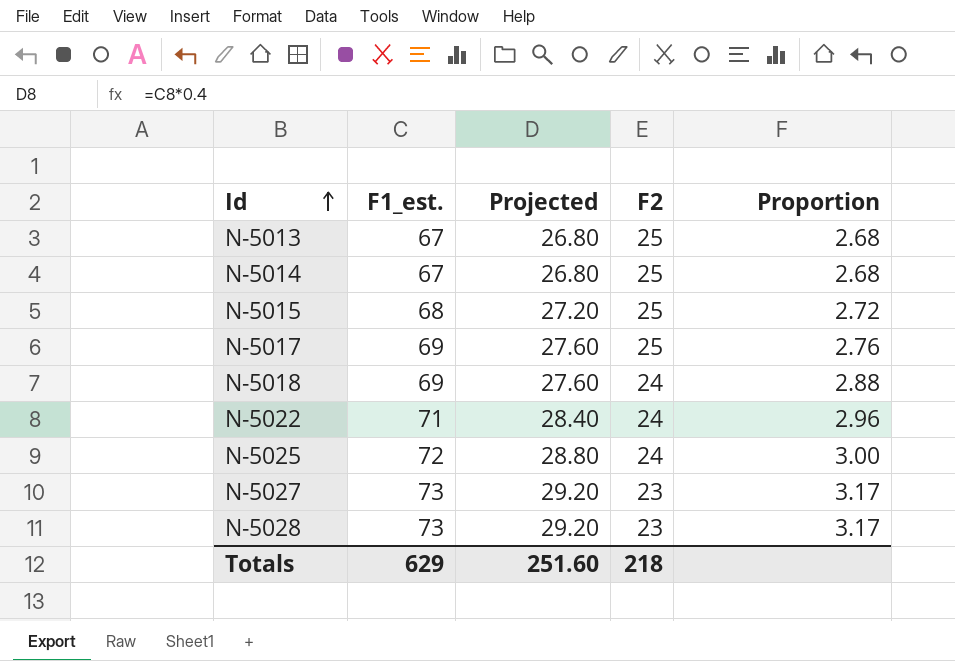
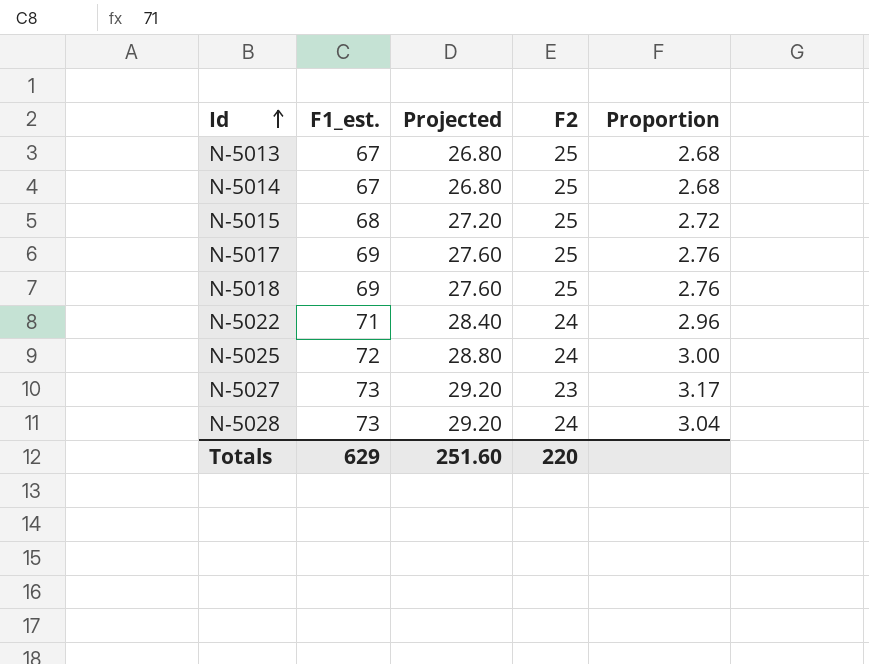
N-5018 | F2: 24 -> 25
N-5018 | Proportion: 2.88 -> 2.76
N-5028 | F2: 23 -> 24
N-5028 | Proportion: 3.17 -> 3.04
Totals | F2: 218 -> 220

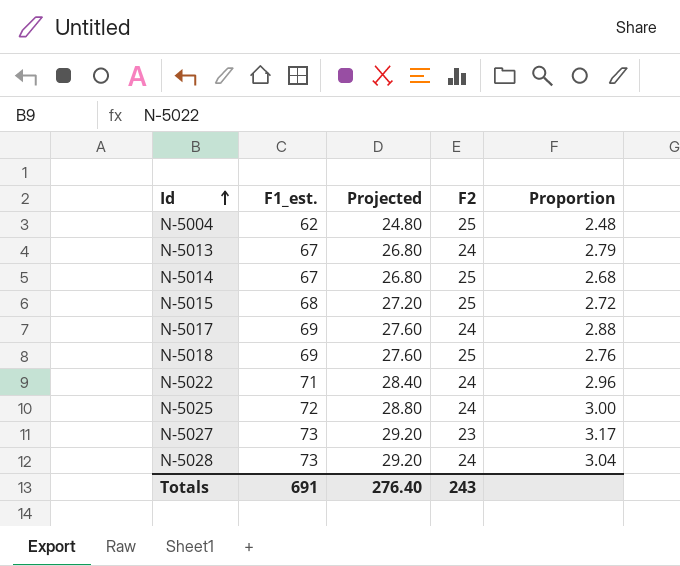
row N-5004: none -> 62 | 24.80 | 25 | 2.48
N-5013 | F2: 25 -> 24
N-5013 | Proportion: 2.68 -> 2.79
N-5017 | F2: 25 -> 24
N-5017 | Proportion: 2.76 -> 2.88
Totals | F1_est.: 629 -> 691
Totals | Projected: 251.60 -> 276.40
Totals | F2: 220 -> 243

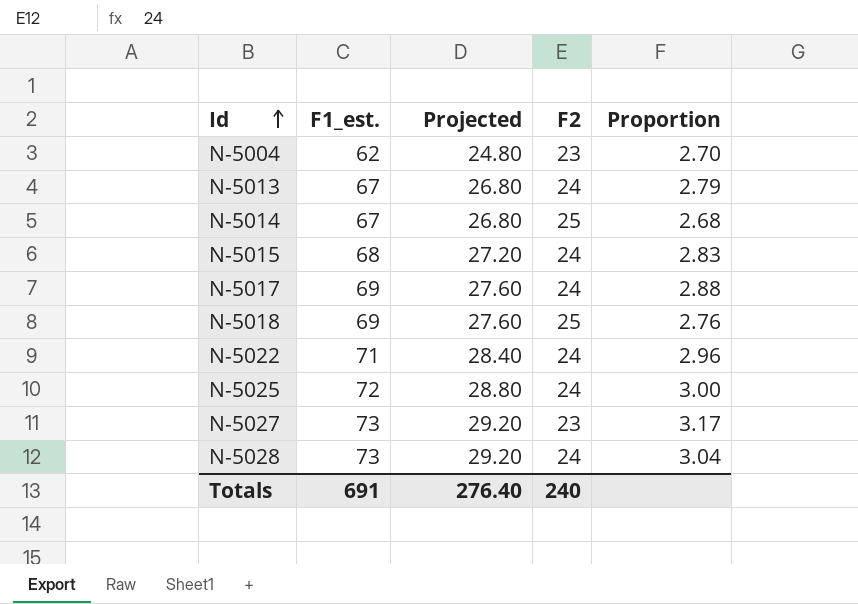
N-5004 | F2: 25 -> 23
N-5004 | Proportion: 2.48 -> 2.70
N-5015 | F2: 25 -> 24
N-5015 | Proportion: 2.72 -> 2.83
Totals | F2: 243 -> 240

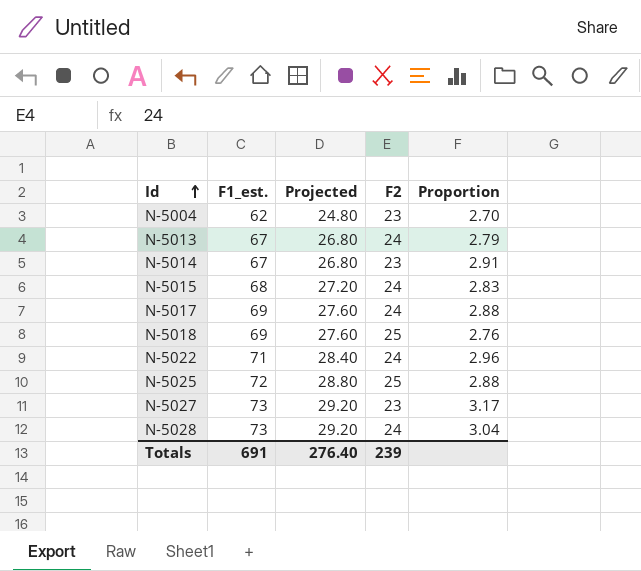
N-5014 | F2: 25 -> 23
N-5014 | Proportion: 2.68 -> 2.91
N-5025 | F2: 24 -> 25
N-5025 | Proportion: 3.00 -> 2.88
Totals | F2: 240 -> 239

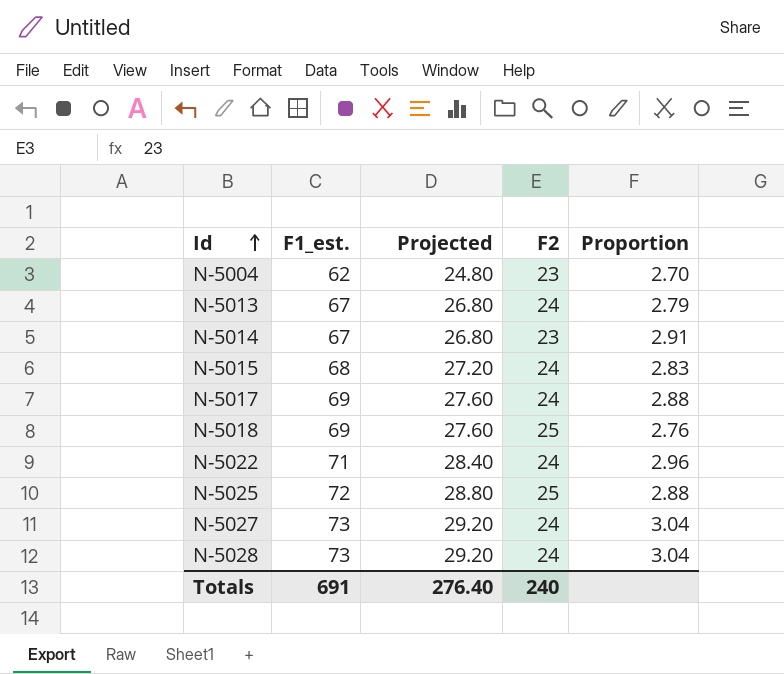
N-5027 | F2: 23 -> 24
N-5027 | Proportion: 3.17 -> 3.04
Totals | F2: 239 -> 240

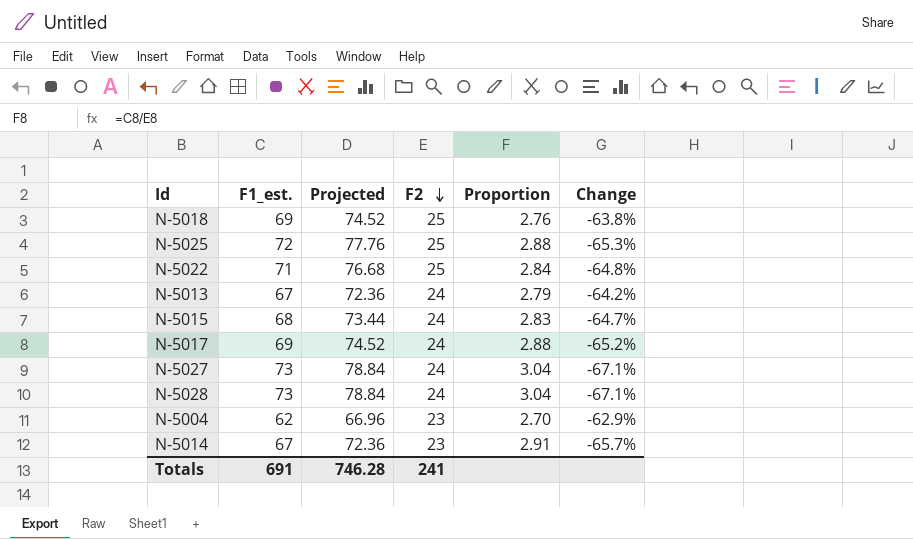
row order: Id ascending -> F2 descending
column Projected | formula: [F1_est.] * 0.4 -> [F1_est.] * 1.08
column Change | formula: none -> ([F2] - [F1_est.]) / [F1_est.]
N-5022 | F2: 24 -> 25
N-5022 | Proportion: 2.96 -> 2.84
Totals | Projected: 276.40 -> 746.28
Totals | F2: 240 -> 241

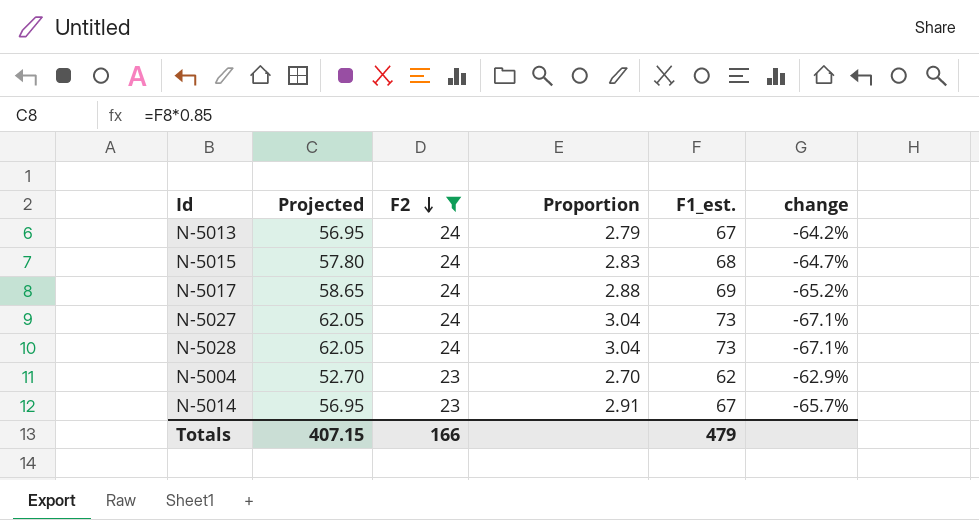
filter: none -> F2 != 25
column Projected | formula: [F1_est.] * 1.08 -> [F1_est.] * 0.85
column F1_est. | position: 2 -> 5
column name: Change -> change
Totals | Projected: 746.28 -> 407.15
Totals | F2: 241 -> 166
Totals | F1_est.: 691 -> 479

